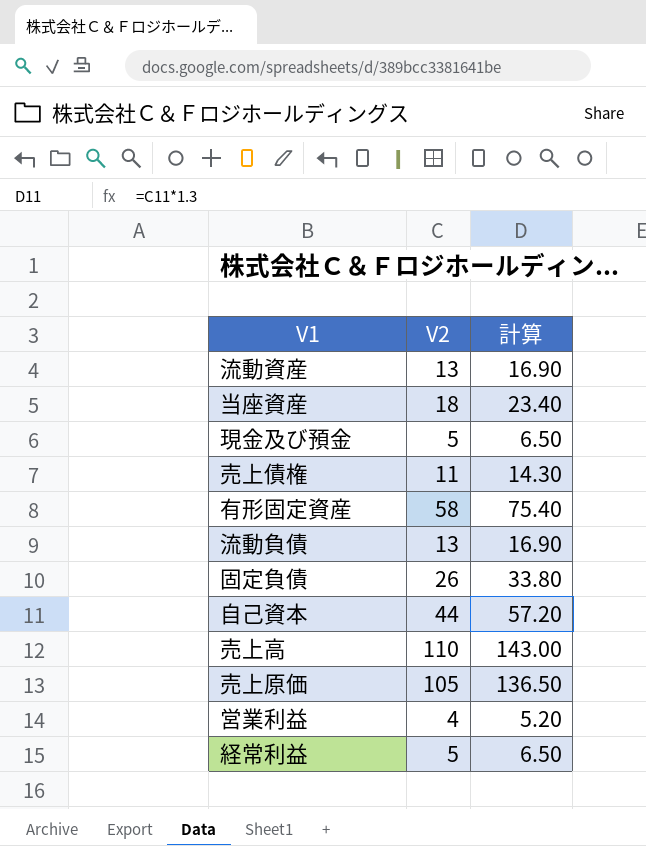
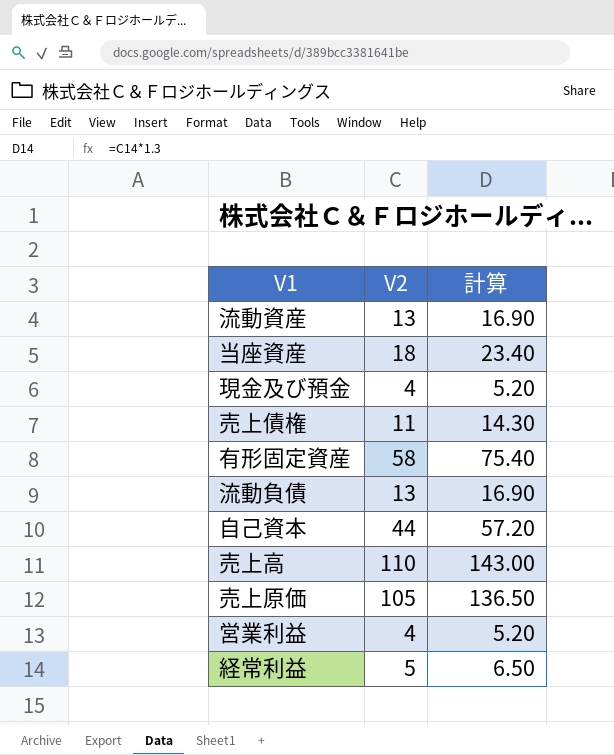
row 固定負債: 26 | 33.80 -> none
現金及び預金 | V2: 5 -> 4
現金及び預金 | 計算: 6.50 -> 5.20

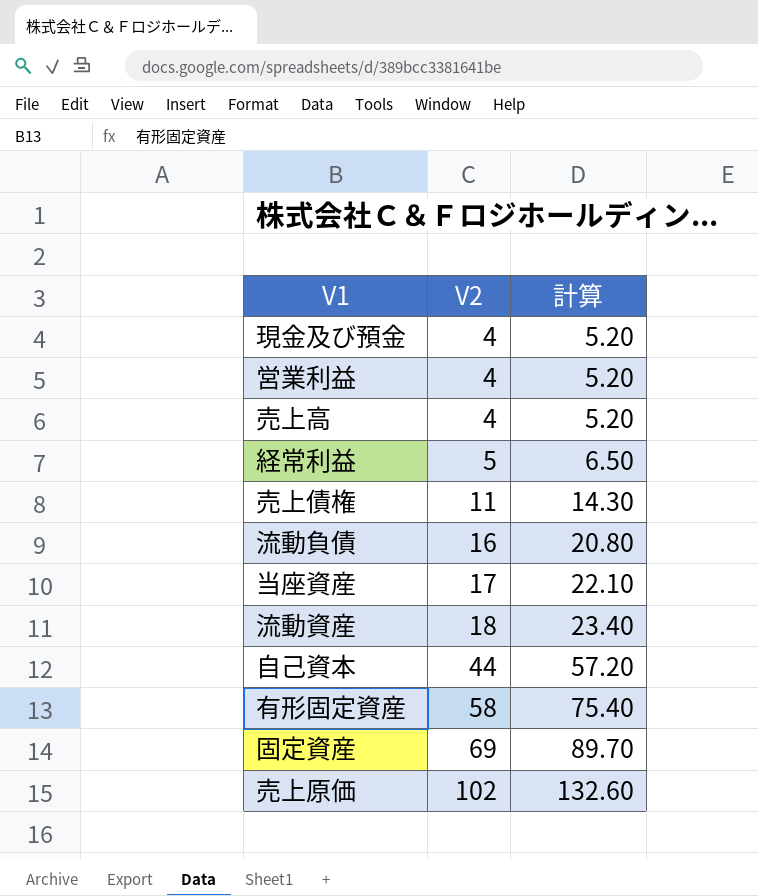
row order: none -> V2 ascending
売上高 | V2: 110 -> 4
売上高 | 計算: 143.00 -> 5.20
流動負債 | V2: 13 -> 16
流動負債 | 計算: 16.90 -> 20.80
当座資産 | V2: 18 -> 17
当座資産 | 計算: 23.40 -> 22.10
流動資産 | V2: 13 -> 18
流動資産 | 計算: 16.90 -> 23.40
row 固定資産: none -> 69 | 89.70
売上原価 | V2: 105 -> 102
売上原価 | 計算: 136.50 -> 132.60

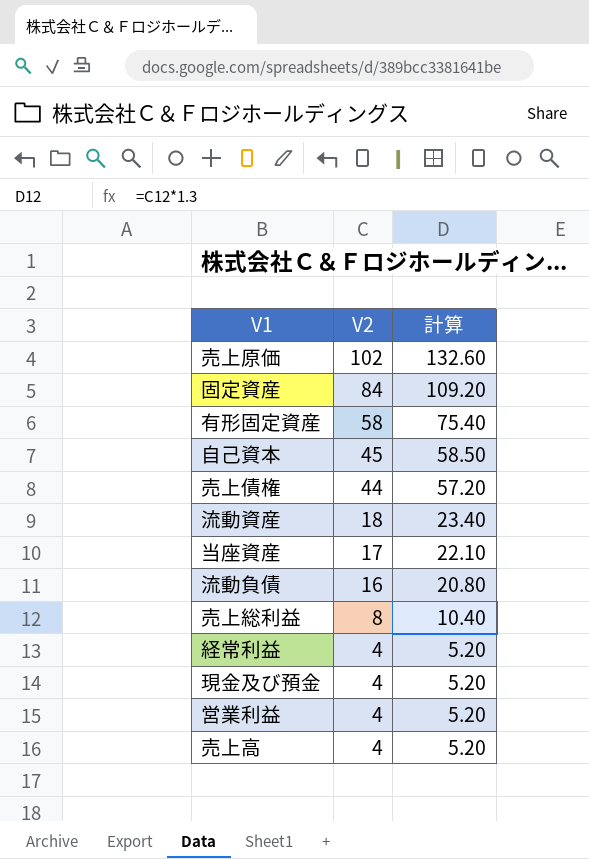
row order: V2 ascending -> V2 descending
固定資産 | V2: 69 -> 84
固定資産 | 計算: 89.70 -> 109.20
自己資本 | V2: 44 -> 45
自己資本 | 計算: 57.20 -> 58.50
売上債権 | V2: 11 -> 44
売上債権 | 計算: 14.30 -> 57.20
row 売上総利益: none -> 8 | 10.40
経常利益 | V2: 5 -> 4
経常利益 | 計算: 6.50 -> 5.20

